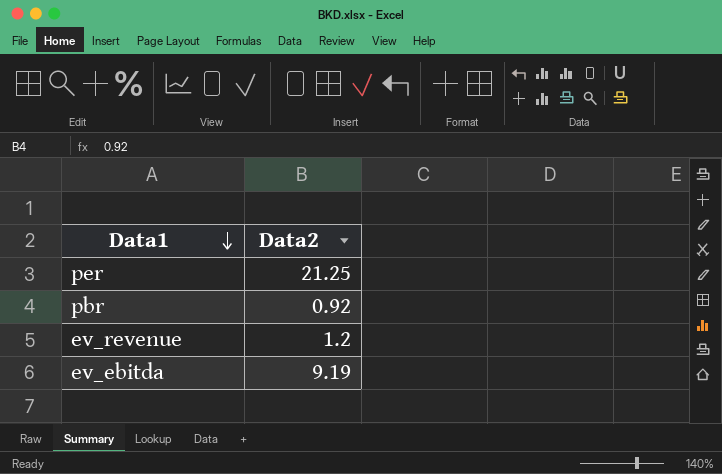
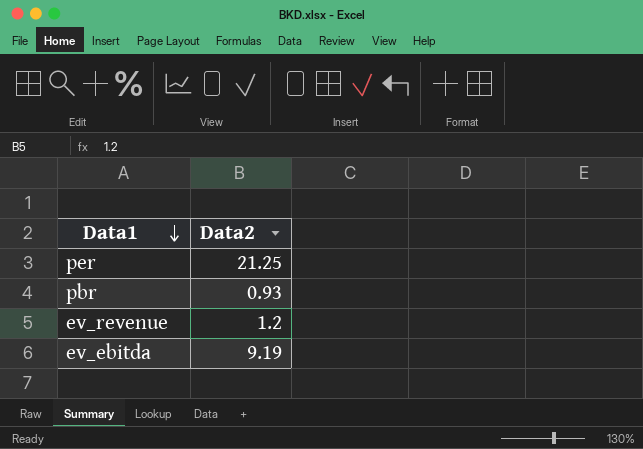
pbr | Data2: 0.92 -> 0.93

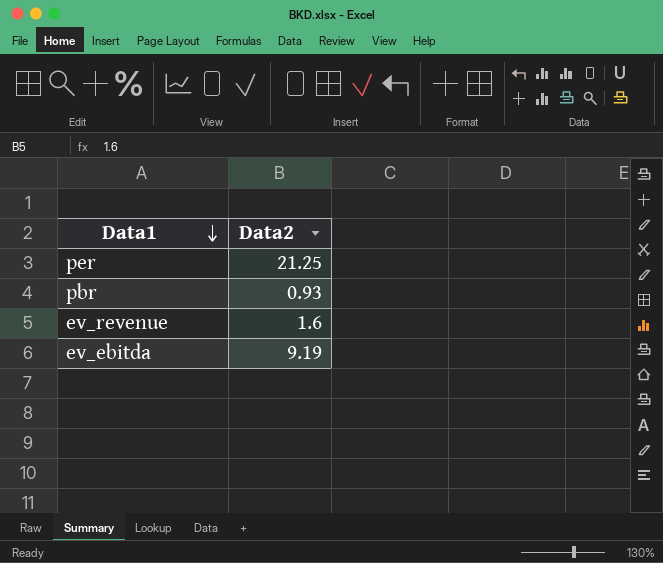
ev_revenue | Data2: 1.2 -> 1.6

